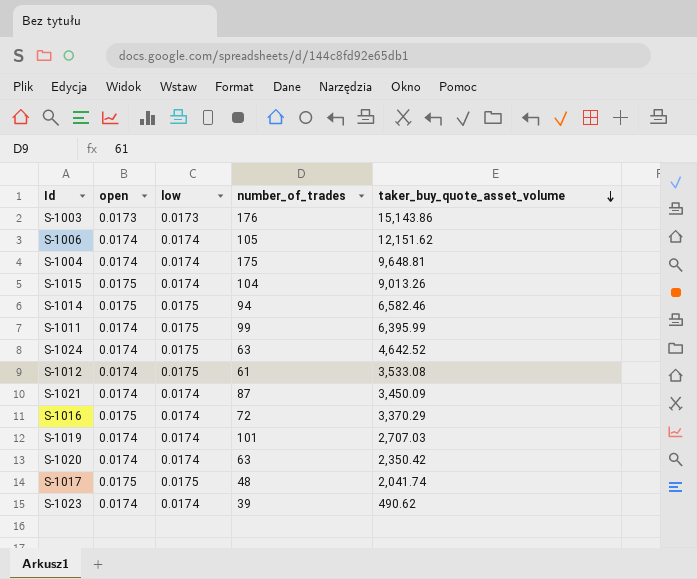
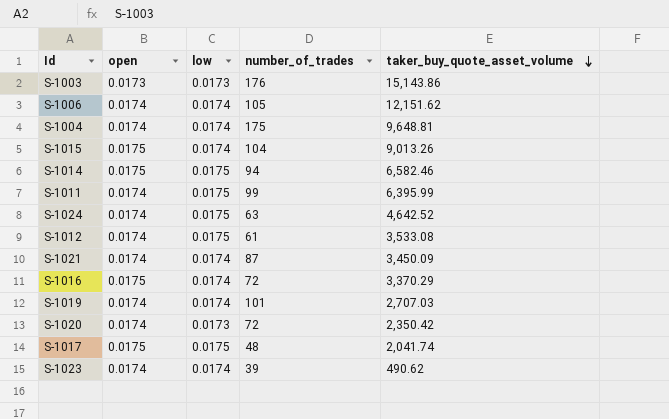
S-1020 | low: 0.0174 -> 0.0173
S-1020 | number_of_trades: 63 -> 72

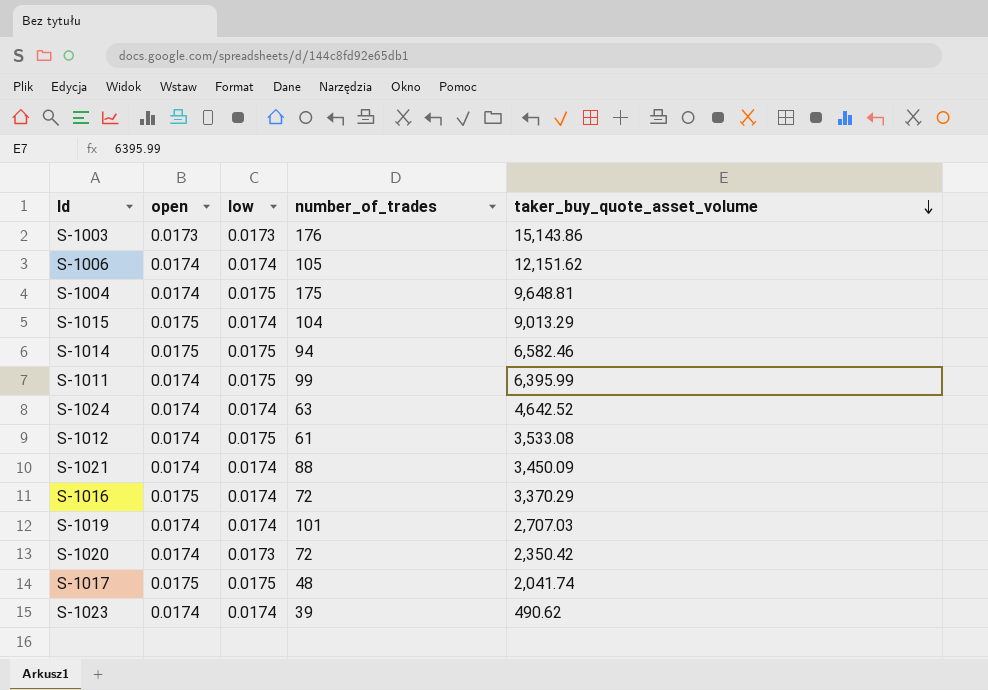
S-1004 | low: 0.0174 -> 0.0175
S-1015 | taker_buy_quote_asset_volume: 9,013.26 -> 9,013.29
S-1024 | low: 0.0175 -> 0.0174
S-1021 | number_of_trades: 87 -> 88

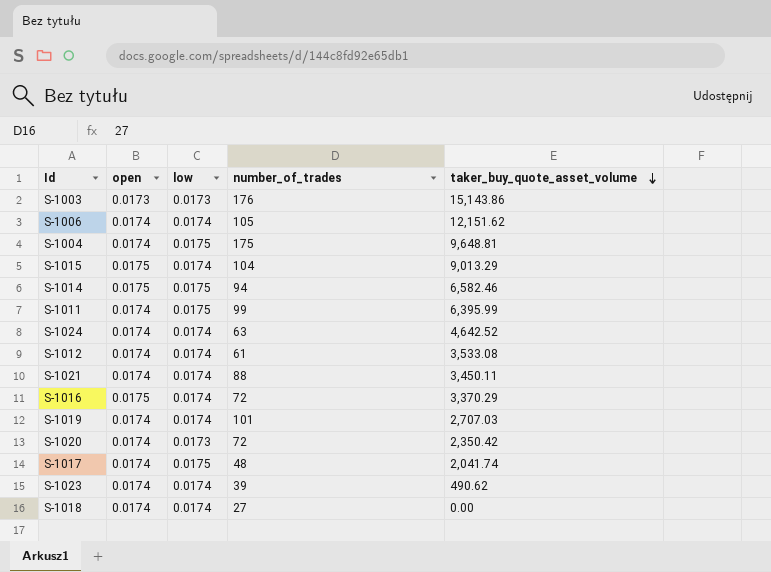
S-1012 | low: 0.0175 -> 0.0174
S-1021 | taker_buy_quote_asset_volume: 3,450.09 -> 3,450.11
S-1017 | open: 0.0175 -> 0.0174
row S-1018: none -> 0.0174 | 0.0174 | 27 | 0.00

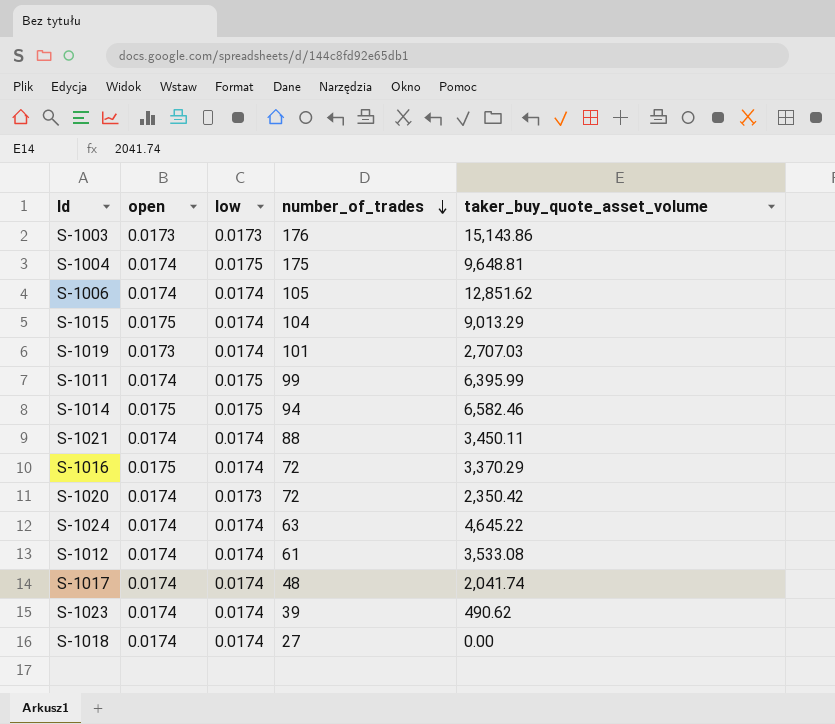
row order: taker_buy_quote_asset_volume descending -> number_of_trades descending
S-1006 | taker_buy_quote_asset_volume: 12,151.62 -> 12,851.62
S-1019 | open: 0.0174 -> 0.0173
S-1024 | taker_buy_quote_asset_volume: 4,642.52 -> 4,645.22
S-1017 | low: 0.0175 -> 0.0174

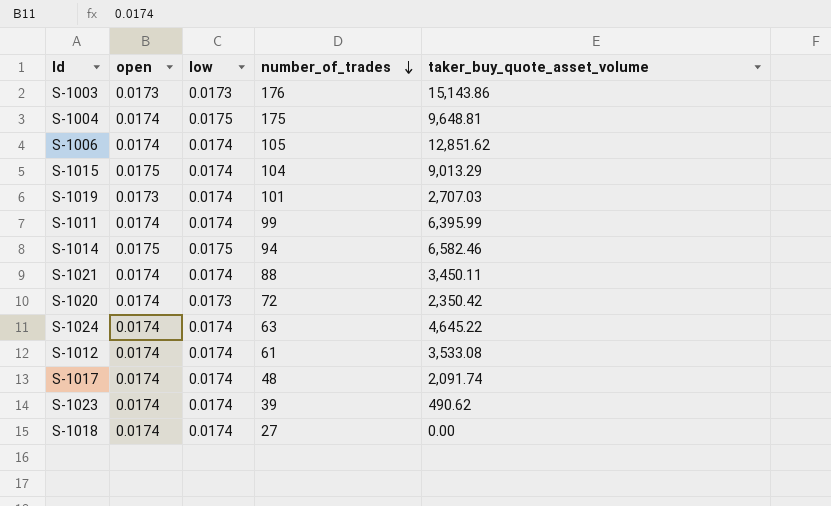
row S-1016: 0.0175 | 0.0174 | 72 | 3,370.29 -> none
S-1011 | low: 0.0175 -> 0.0174
S-1017 | taker_buy_quote_asset_volume: 2,041.74 -> 2,091.74

